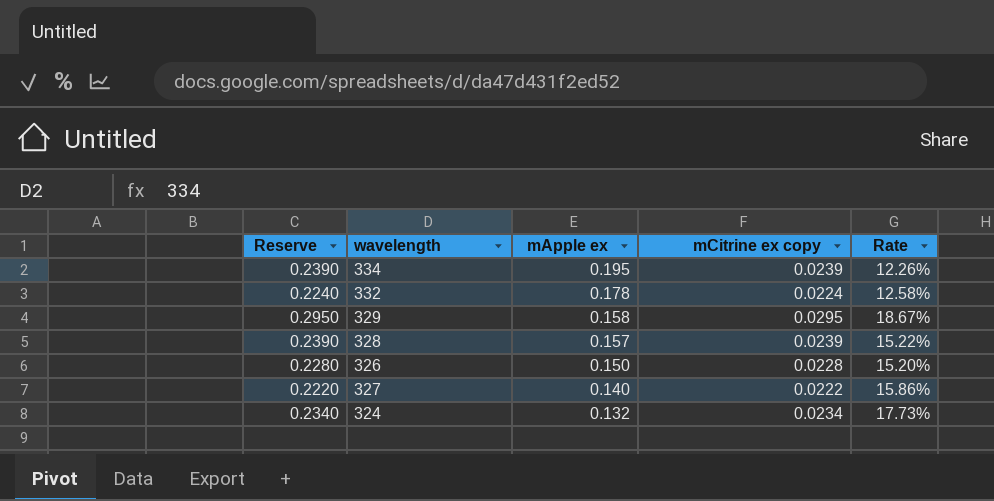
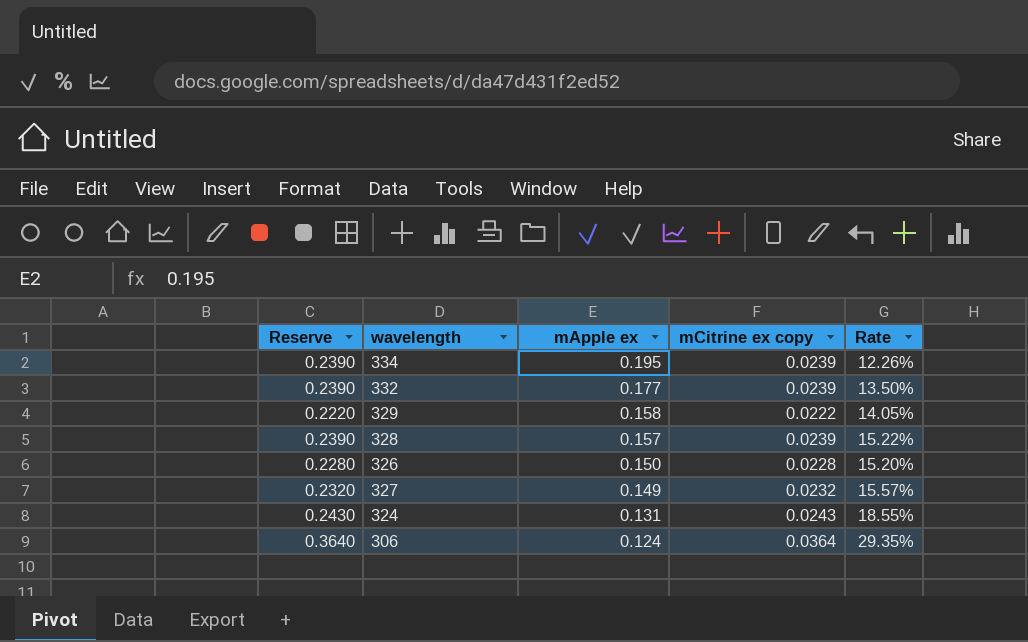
332 | Reserve: 0.2240 -> 0.2390
332 | mApple ex: 0.178 -> 0.177
332 | mCitrine ex copy: 0.0224 -> 0.0239
332 | Rate: 12.58% -> 13.50%
329 | Reserve: 0.2950 -> 0.2220
329 | mCitrine ex copy: 0.0295 -> 0.0222
329 | Rate: 18.67% -> 14.05%
327 | Reserve: 0.2220 -> 0.2320
327 | mApple ex: 0.140 -> 0.149
327 | mCitrine ex copy: 0.0222 -> 0.0232
327 | Rate: 15.86% -> 15.57%
324 | Reserve: 0.2340 -> 0.2430
324 | mApple ex: 0.132 -> 0.131
324 | mCitrine ex copy: 0.0234 -> 0.0243
324 | Rate: 17.73% -> 18.55%
row 306: none -> 0.3640 | 0.124 | 0.0364 | 29.35%

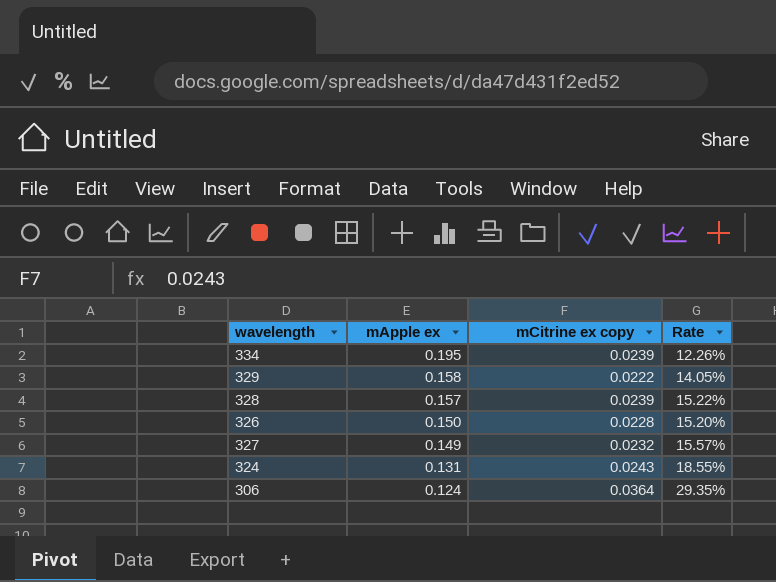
column Reserve | formula: [mCitrine ex copy] * 10 -> none
row 332: 0.2390 | 0.177 | 0.0239 | 13.50% -> none

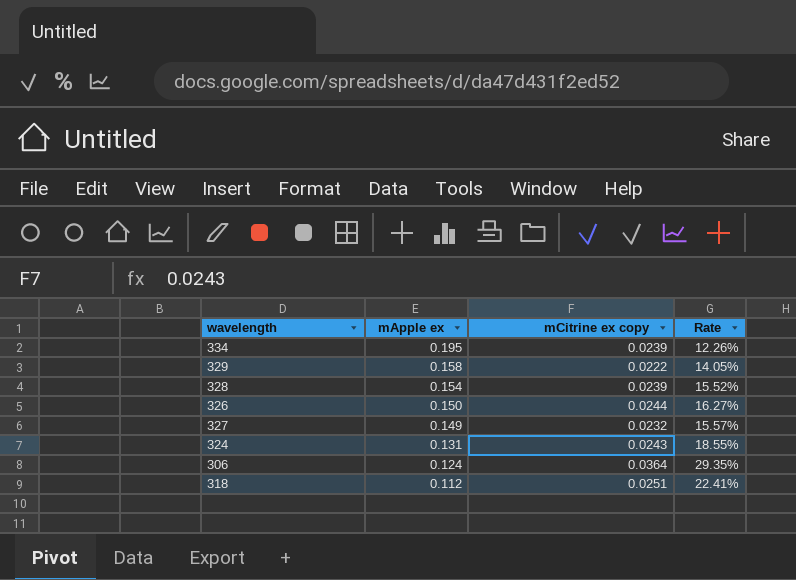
328 | mApple ex: 0.157 -> 0.154
328 | Rate: 15.22% -> 15.52%
326 | mCitrine ex copy: 0.0228 -> 0.0244
326 | Rate: 15.20% -> 16.27%
row 318: none -> 0.112 | 0.0251 | 22.41%

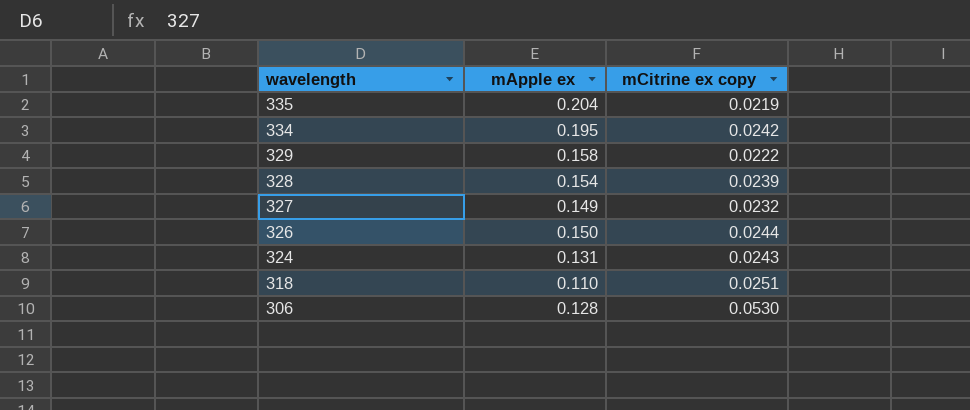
row order: mApple ex descending -> wavelength descending
column Rate | formula: [mCitrine ex copy] / [mApple ex] -> none
row 335: none -> 0.204 | 0.0219
334 | mCitrine ex copy: 0.0239 -> 0.0242
318 | mApple ex: 0.112 -> 0.110
306 | mApple ex: 0.124 -> 0.128
306 | mCitrine ex copy: 0.0364 -> 0.0530

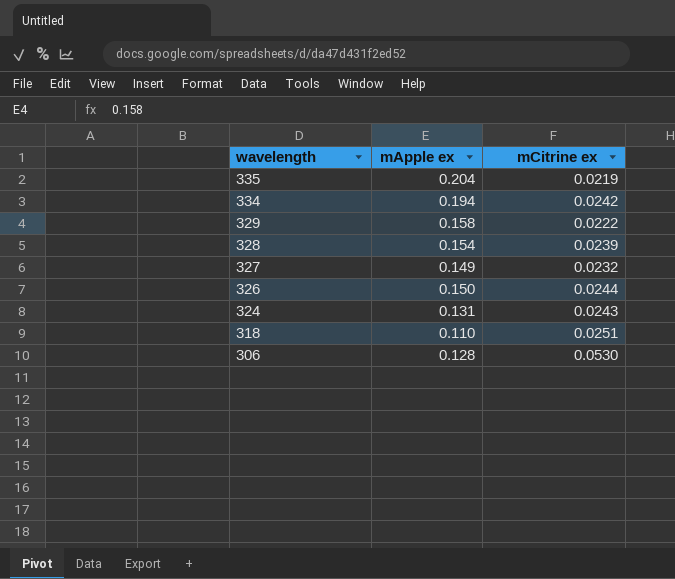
column name: mCitrine ex copy -> mCitrine ex
334 | mApple ex: 0.195 -> 0.194

